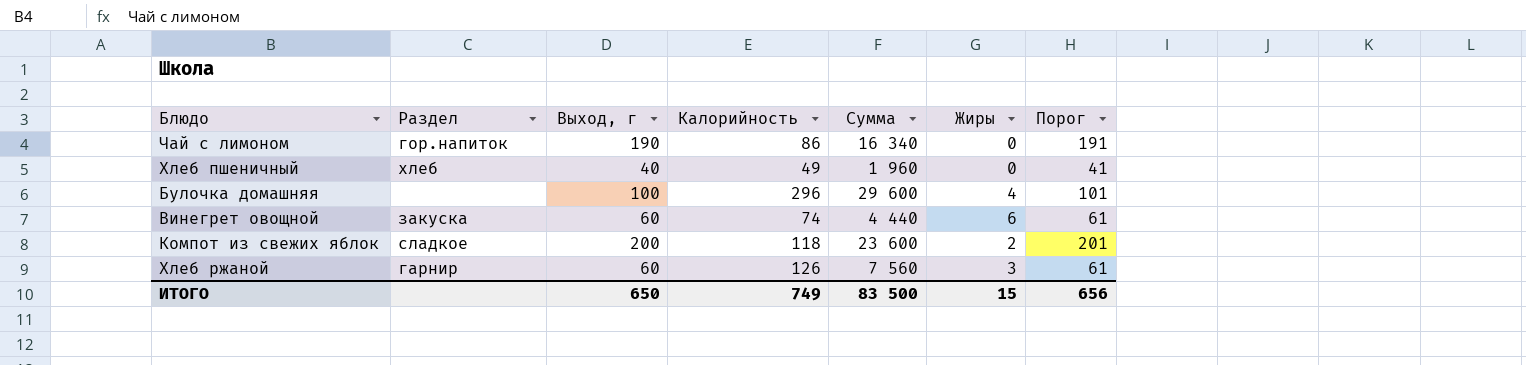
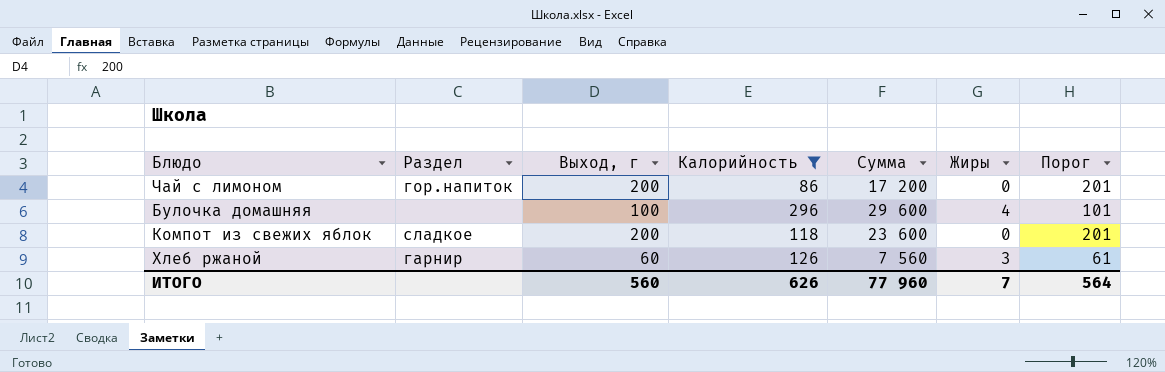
filter: none -> Калорийность >= 86
Чай с лимоном | Выход, г: 190 -> 200
Чай с лимоном | Сумма: 16 340 -> 17 200
Чай с лимоном | Порог: 191 -> 201
Компот из свежих яблок | Жиры: 2 -> 0
ИТОГО | Выход, г: 650 -> 560
ИТОГО | Калорийность: 749 -> 626
ИТОГО | Сумма: 83 500 -> 77 960
ИТОГО | Жиры: 15 -> 7
ИТОГО | Порог: 656 -> 564

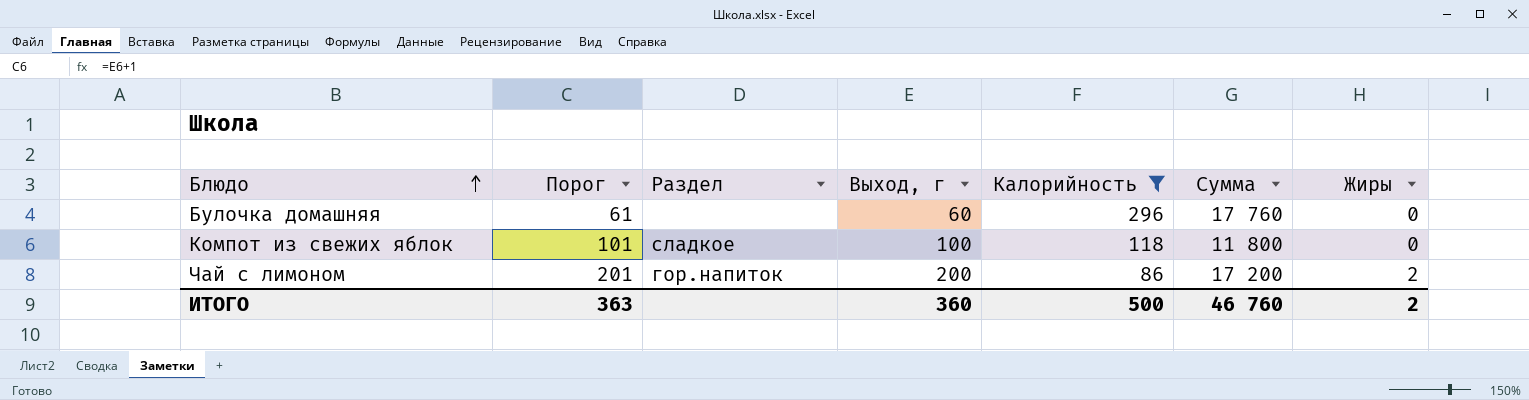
row order: none -> Блюдо ascending
column Порог | position: 7 -> 2
row Хлеб ржаной: гарнир | 60 | 126 | 7 560 | 3 | 61 -> none
Булочка домашняя | Порог: 101 -> 61
Булочка домашняя | Выход, г: 100 -> 60
Булочка домашняя | Сумма: 29 600 -> 17 760
Булочка домашняя | Жиры: 4 -> 0
Компот из свежих яблок | Порог: 201 -> 101
Компот из свежих яблок | Выход, г: 200 -> 100
Компот из свежих яблок | Сумма: 23 600 -> 11 800
Чай с лимоном | Жиры: 0 -> 2
ИТОГО | Порог: 564 -> 363
ИТОГО | Выход, г: 560 -> 360
ИТОГО | Калорийность: 626 -> 500
ИТОГО | Сумма: 77 960 -> 46 760
ИТОГО | Жиры: 7 -> 2

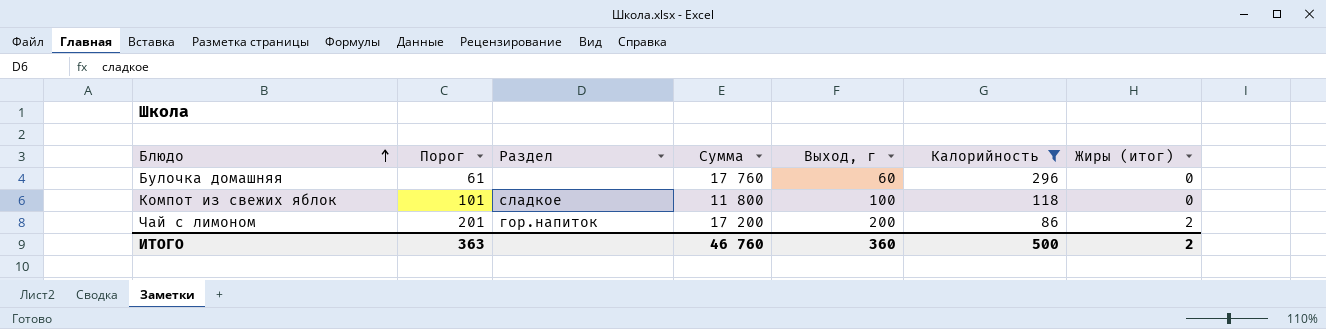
column Сумма | position: 6 -> 4
column name: Жиры -> Жиры (итог)

